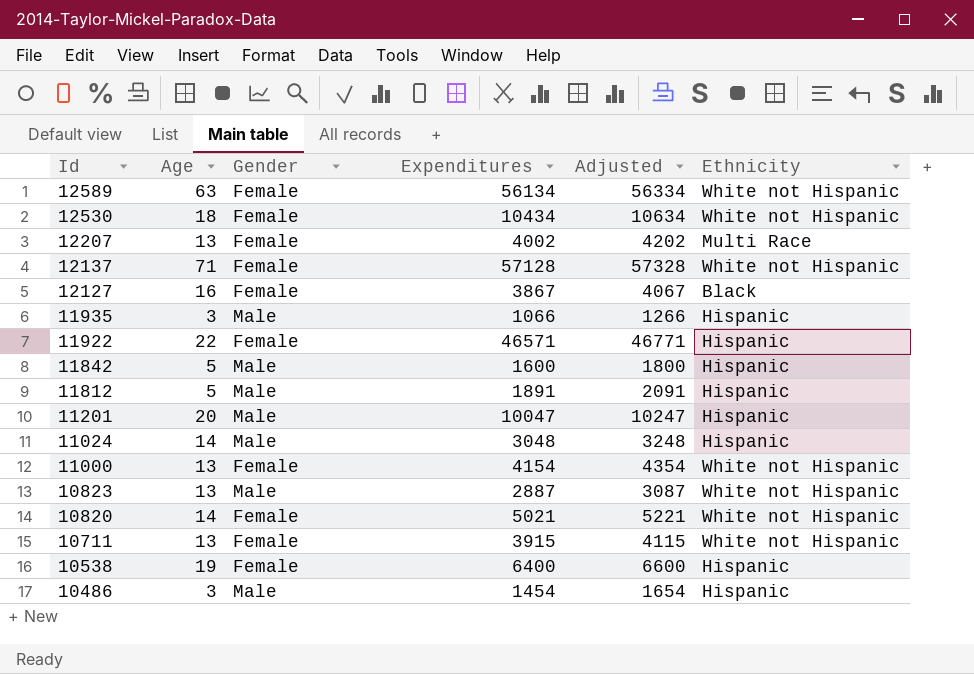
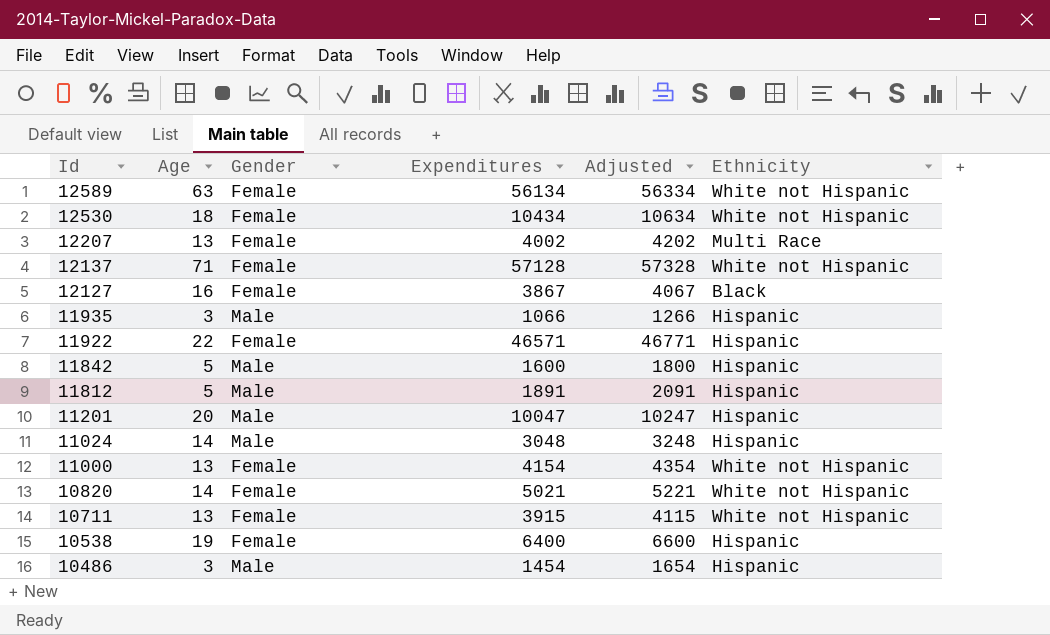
row 10823: 13 | Male | 2887 | 3087 | White not Hispanic -> none

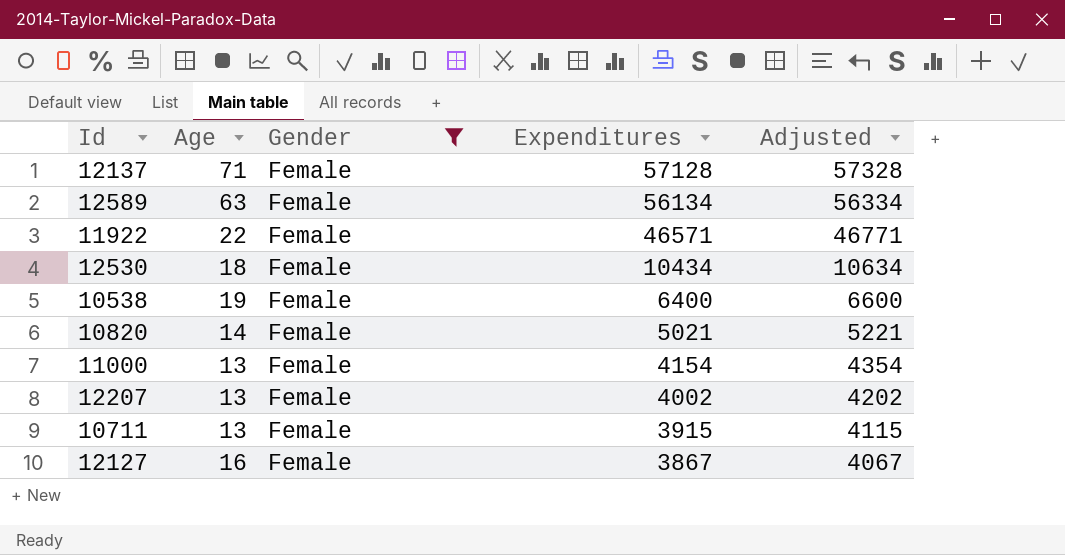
filter: none -> Gender = Female
row order: Id descending -> Expenditures descending
column Ethnicity | position: 6 -> none

